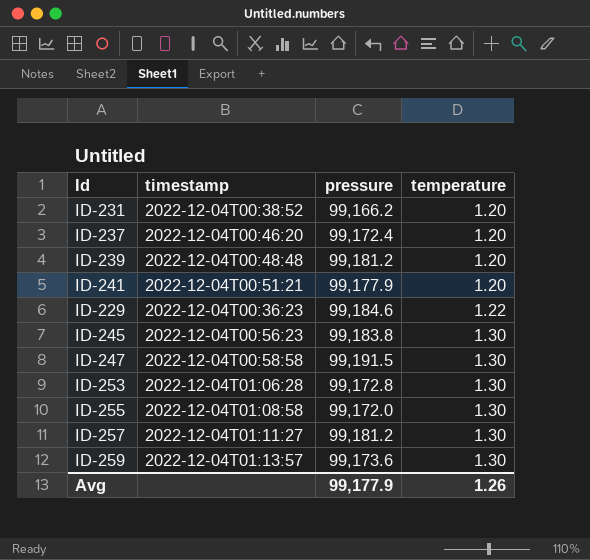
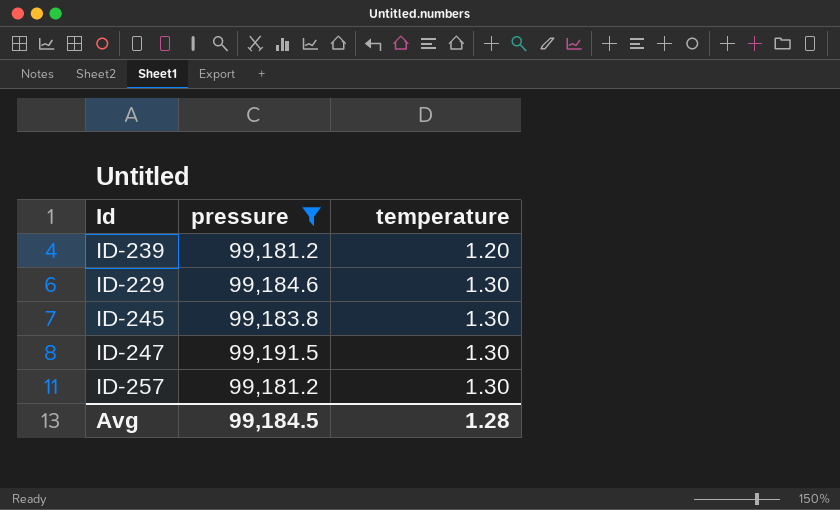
filter: none -> pressure >= 99,181.2
column timestamp | position: 2 -> none
ID-229 | temperature: 1.22 -> 1.30
Avg | pressure: 99,177.9 -> 99,184.5
Avg | temperature: 1.26 -> 1.28

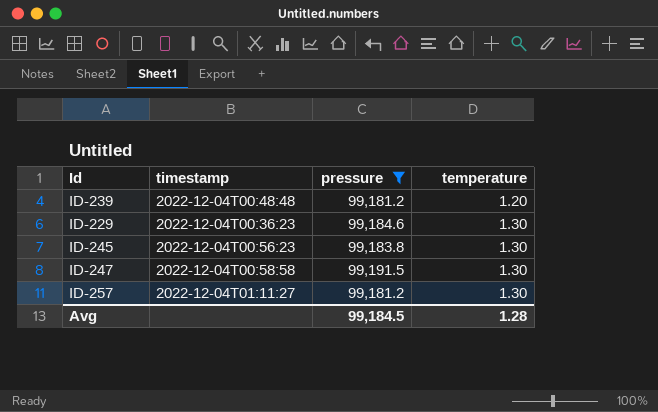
column timestamp | position: none -> 2

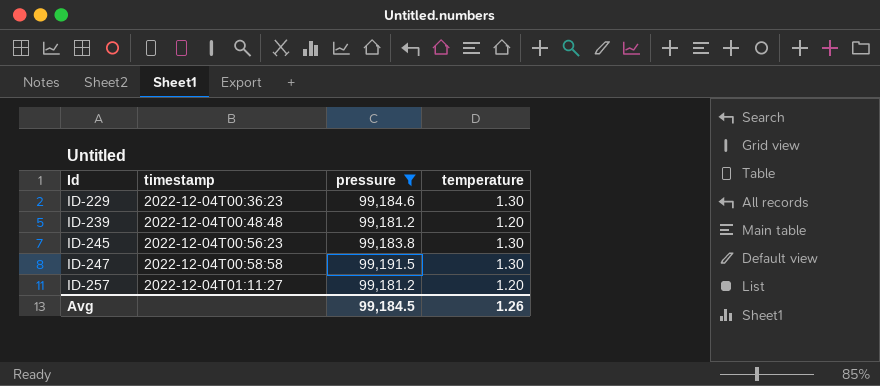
row order: temperature ascending -> Id ascending
ID-257 | temperature: 1.30 -> 1.20
Avg | temperature: 1.28 -> 1.26

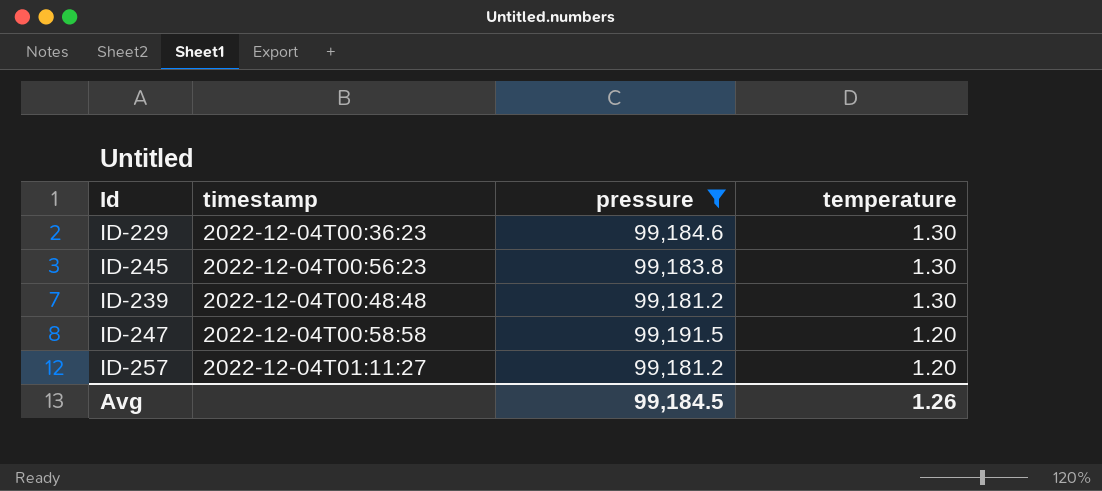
row order: Id ascending -> temperature descending
ID-239 | temperature: 1.20 -> 1.30
ID-247 | temperature: 1.30 -> 1.20

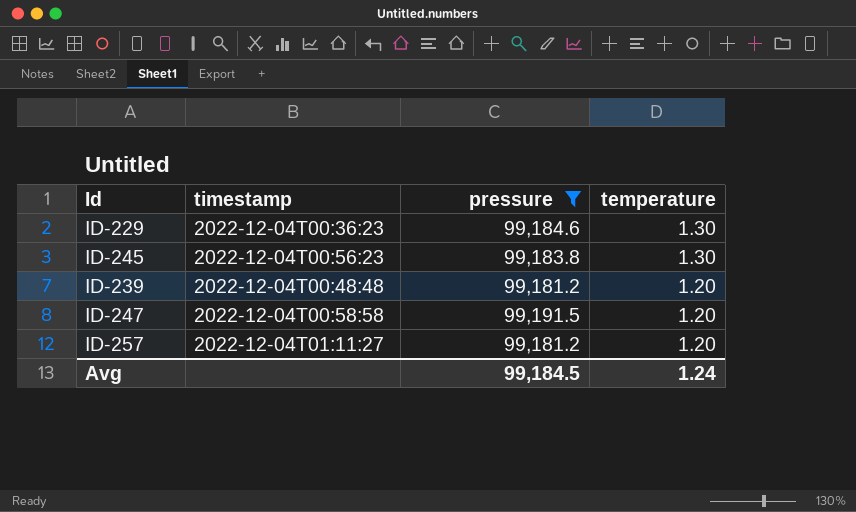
ID-239 | temperature: 1.30 -> 1.20
Avg | temperature: 1.26 -> 1.24

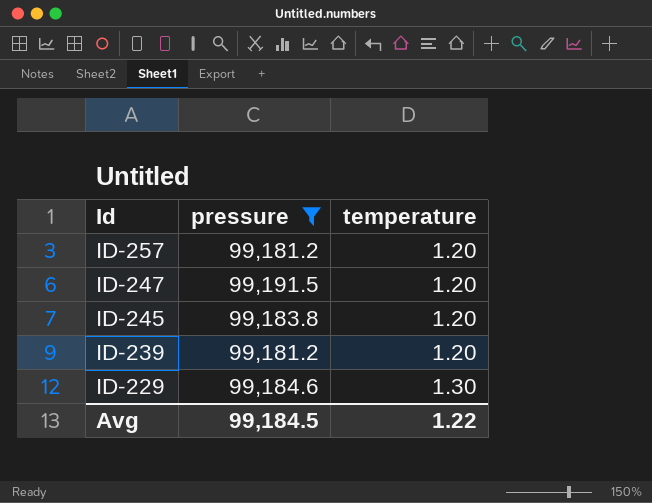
row order: temperature descending -> Id descending
column timestamp | position: 2 -> none
ID-245 | temperature: 1.30 -> 1.20
Avg | temperature: 1.24 -> 1.22

